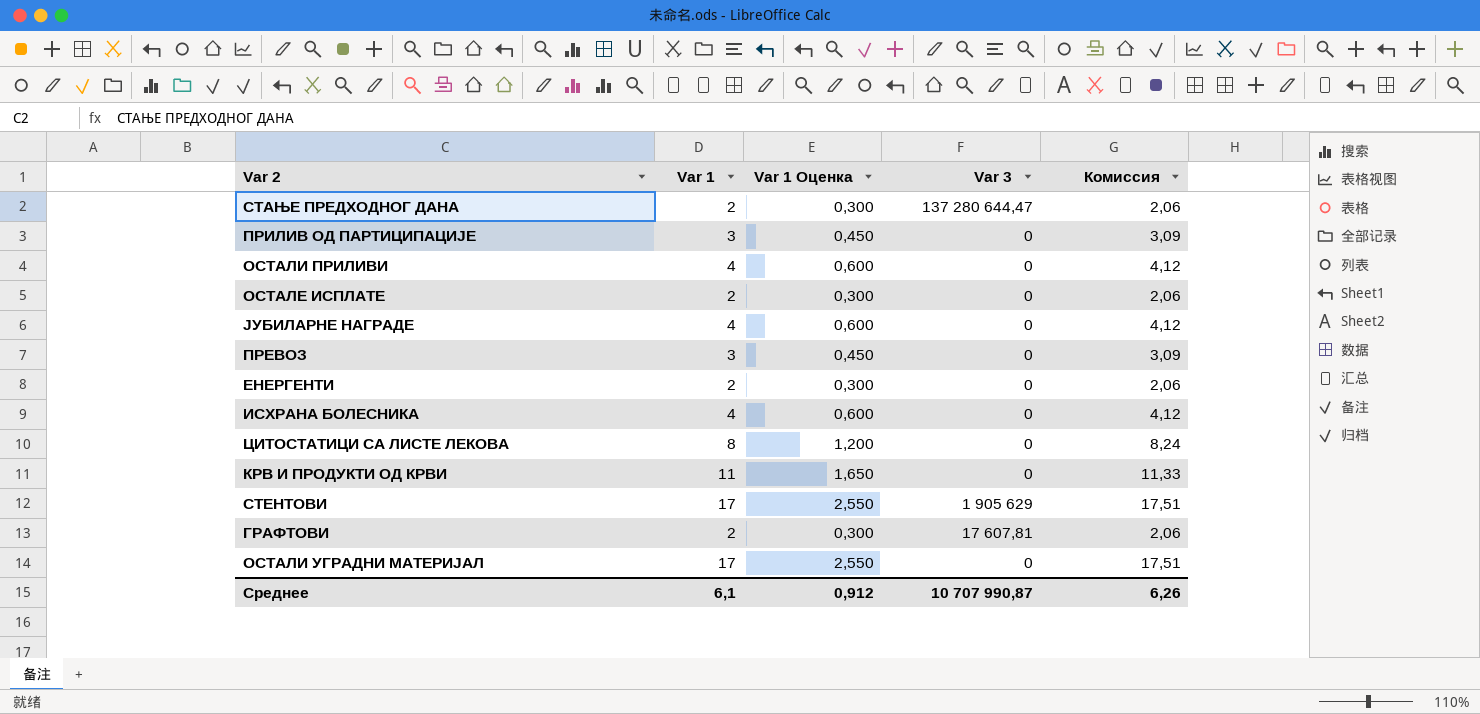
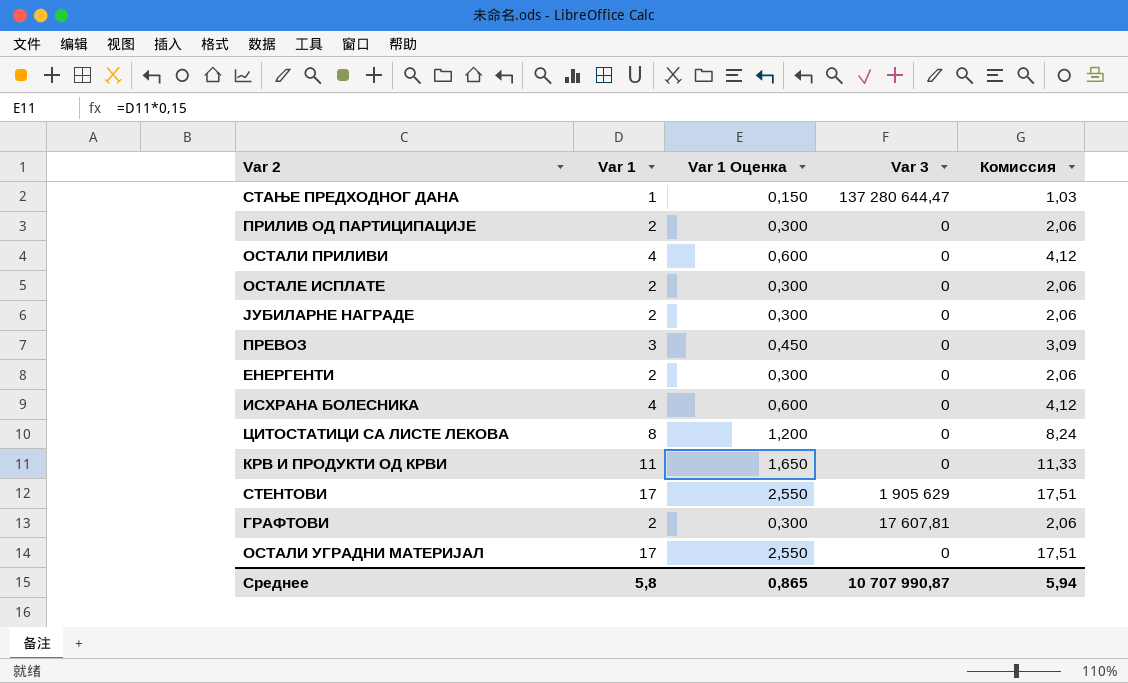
СТАЊЕ ПРЕДХОДНОГ ДАНА | Var 1: 2 -> 1
СТАЊЕ ПРЕДХОДНОГ ДАНА | Var 1 Оценка: 0,300 -> 0,150
СТАЊЕ ПРЕДХОДНОГ ДАНА | Комиссия: 2,06 -> 1,03
ПРИЛИВ ОД ПАРТИЦИПАЦИЈЕ | Var 1: 3 -> 2
ПРИЛИВ ОД ПАРТИЦИПАЦИЈЕ | Var 1 Оценка: 0,450 -> 0,300
ПРИЛИВ ОД ПАРТИЦИПАЦИЈЕ | Комиссия: 3,09 -> 2,06
ЈУБИЛАРНЕ НАГРАДЕ | Var 1: 4 -> 2
ЈУБИЛАРНЕ НАГРАДЕ | Var 1 Оценка: 0,600 -> 0,300
ЈУБИЛАРНЕ НАГРАДЕ | Комиссия: 4,12 -> 2,06
Среднее | Var 1: 6,1 -> 5,8
Среднее | Var 1 Оценка: 0,912 -> 0,865
Среднее | Комиссия: 6,26 -> 5,94

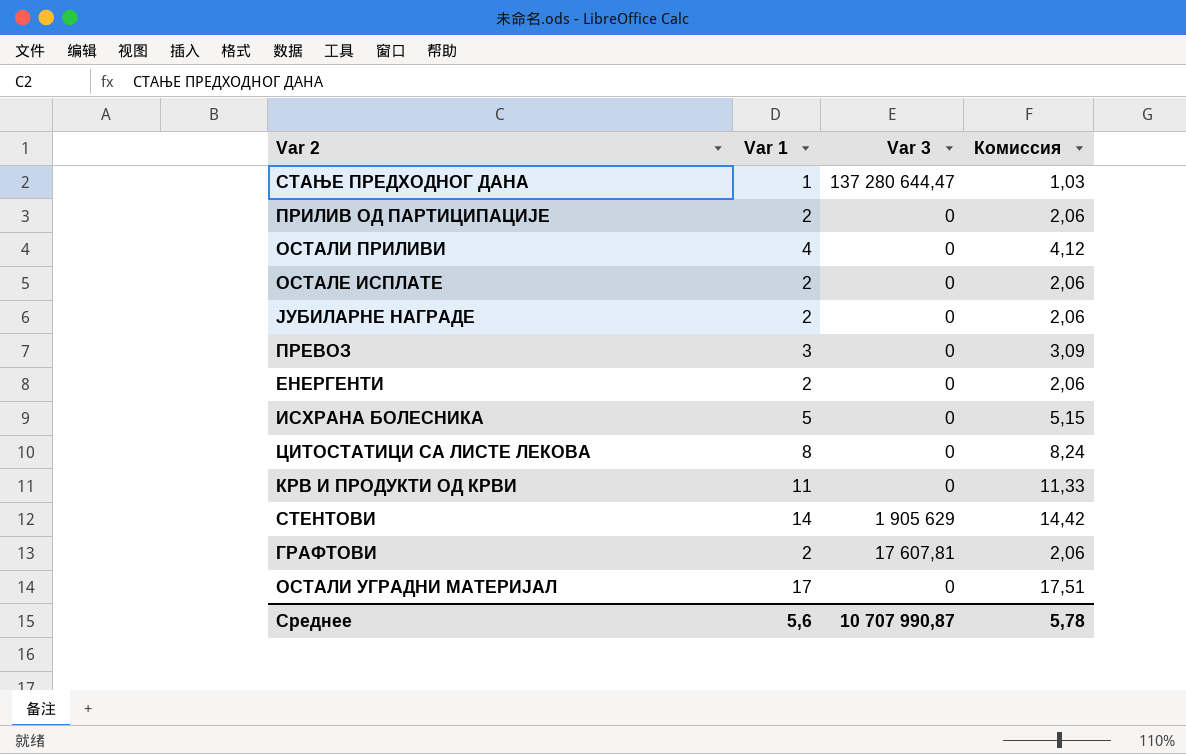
column Var 1 Оценка | formula: [Var 1] * 0,15 -> none
ИСХРАНА БОЛЕСНИКА | Var 1: 4 -> 5
ИСХРАНА БОЛЕСНИКА | Комиссия: 4,12 -> 5,15
СТЕНТОВИ | Var 1: 17 -> 14
СТЕНТОВИ | Комиссия: 17,51 -> 14,42
Среднее | Var 1: 5,8 -> 5,6
Среднее | Комиссия: 5,94 -> 5,78

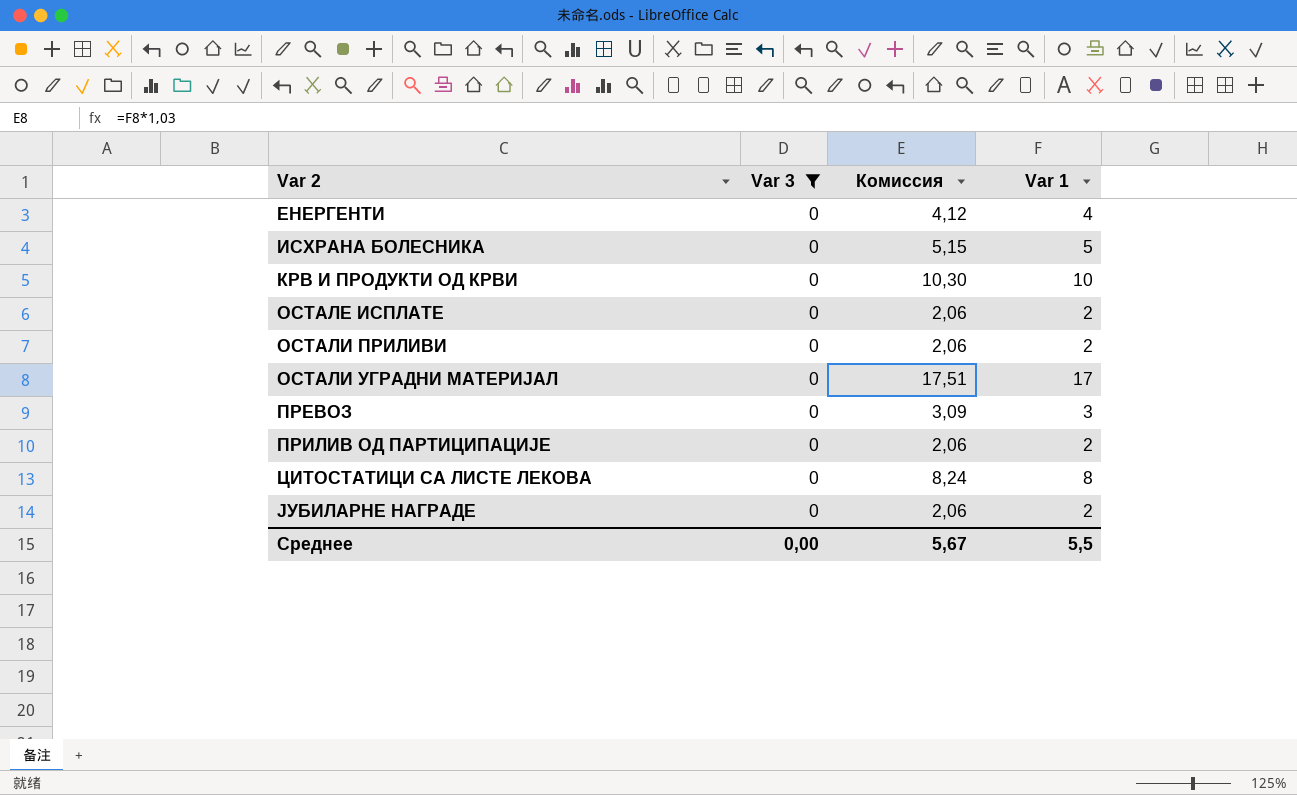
filter: none -> Var 3 = 0
row order: none -> Var 2 ascending
column Var 1 | position: 2 -> 4
ЕНЕРГЕНТИ | Комиссия: 2,06 -> 4,12
ЕНЕРГЕНТИ | Var 1: 2 -> 4
КРВ И ПРОДУКТИ ОД КРВИ | Комиссия: 11,33 -> 10,30
КРВ И ПРОДУКТИ ОД КРВИ | Var 1: 11 -> 10
ОСТАЛИ ПРИЛИВИ | Комиссия: 4,12 -> 2,06
ОСТАЛИ ПРИЛИВИ | Var 1: 4 -> 2
Среднее | Var 3: 10 707 990,87 -> 0,00
Среднее | Комиссия: 5,78 -> 5,67
Среднее | Var 1: 5,6 -> 5,5

